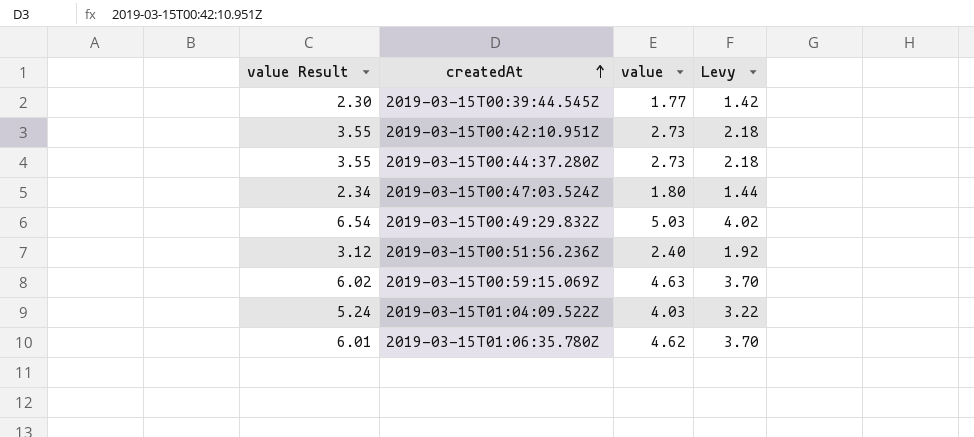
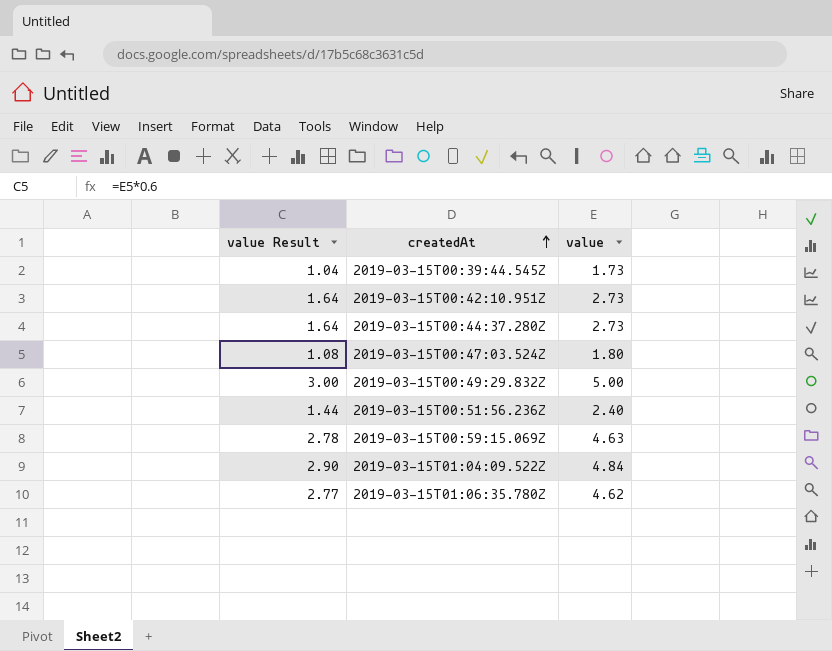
column Levy | formula: [value] * 0.8 -> none
column value Result | formula: [value] * 1.3 -> [value] * 0.6
2019-03-15T00:39:44.545Z | value: 1.77 -> 1.73
2019-03-15T00:49:29.832Z | value: 5.03 -> 5.00
2019-03-15T01:04:09.522Z | value: 4.03 -> 4.84

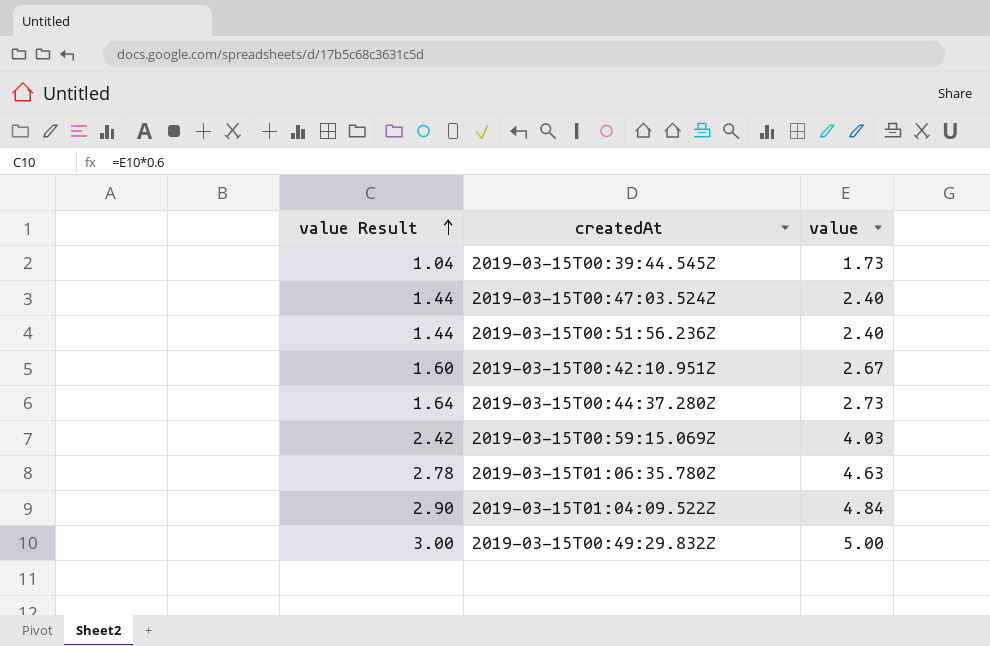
row order: createdAt ascending -> value Result ascending
2019-03-15T00:47:03.524Z | value Result: 1.08 -> 1.44
2019-03-15T00:47:03.524Z | value: 1.80 -> 2.40
2019-03-15T00:42:10.951Z | value Result: 1.64 -> 1.60
2019-03-15T00:42:10.951Z | value: 2.73 -> 2.67
2019-03-15T00:59:15.069Z | value Result: 2.78 -> 2.42
2019-03-15T00:59:15.069Z | value: 4.63 -> 4.03
2019-03-15T01:06:35.780Z | value Result: 2.77 -> 2.78
2019-03-15T01:06:35.780Z | value: 4.62 -> 4.63

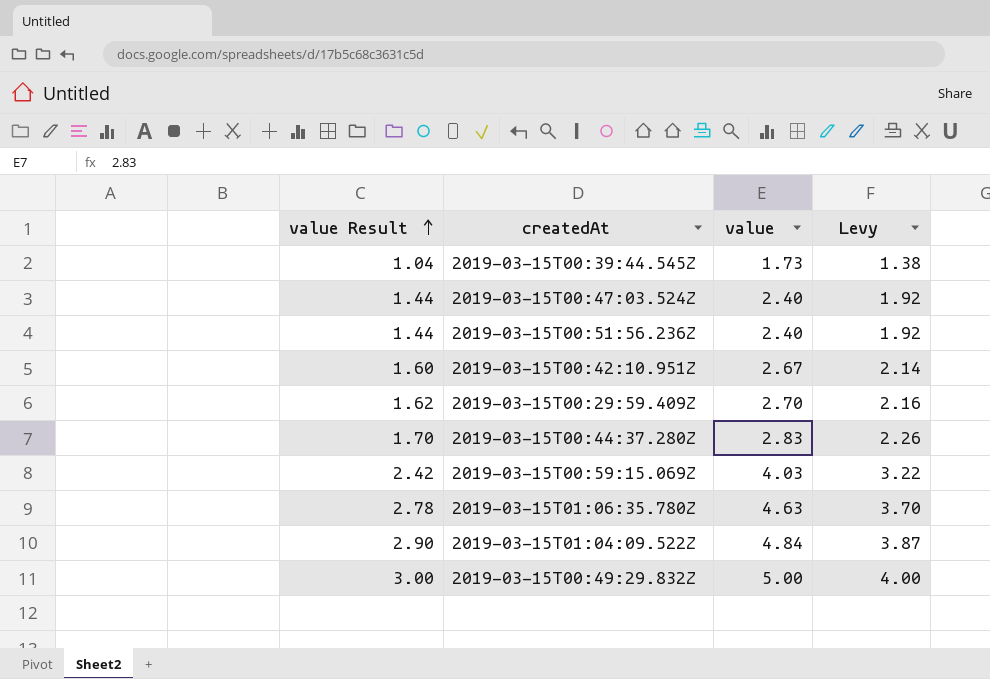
column Levy | formula: none -> [value] * 0.8
row 2019-03-15T00:29:59.409Z: none -> 1.62 | 2.70 | 2.16
2019-03-15T00:44:37.280Z | value Result: 1.64 -> 1.70
2019-03-15T00:44:37.280Z | value: 2.73 -> 2.83

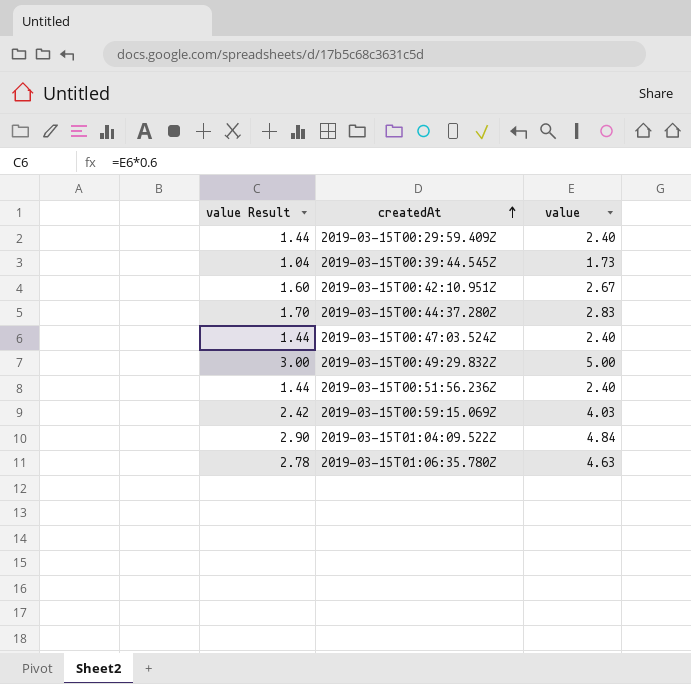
row order: value Result ascending -> createdAt ascending
column Levy | formula: [value] * 0.8 -> none
2019-03-15T00:29:59.409Z | value Result: 1.62 -> 1.44
2019-03-15T00:29:59.409Z | value: 2.70 -> 2.40

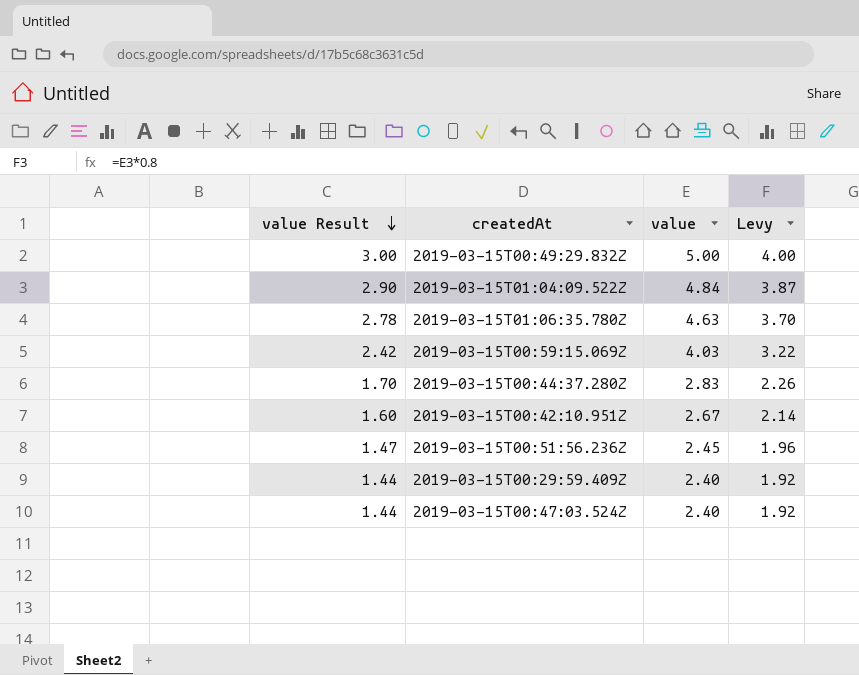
row order: createdAt ascending -> value Result descending
column Levy | formula: none -> [value] * 0.8
row 2019-03-15T00:39:44.545Z: 1.04 | 1.73 -> none
2019-03-15T00:51:56.236Z | value Result: 1.44 -> 1.47
2019-03-15T00:51:56.236Z | value: 2.40 -> 2.45

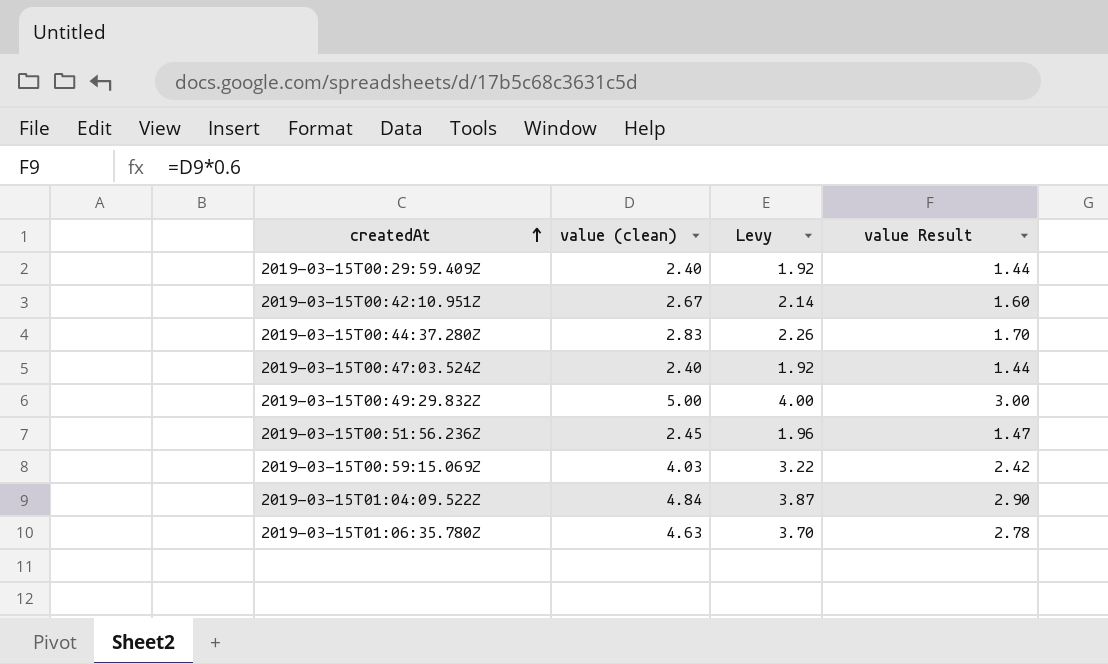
row order: value Result descending -> createdAt ascending
column name: value -> value (clean)
column value Result | position: 1 -> 4

